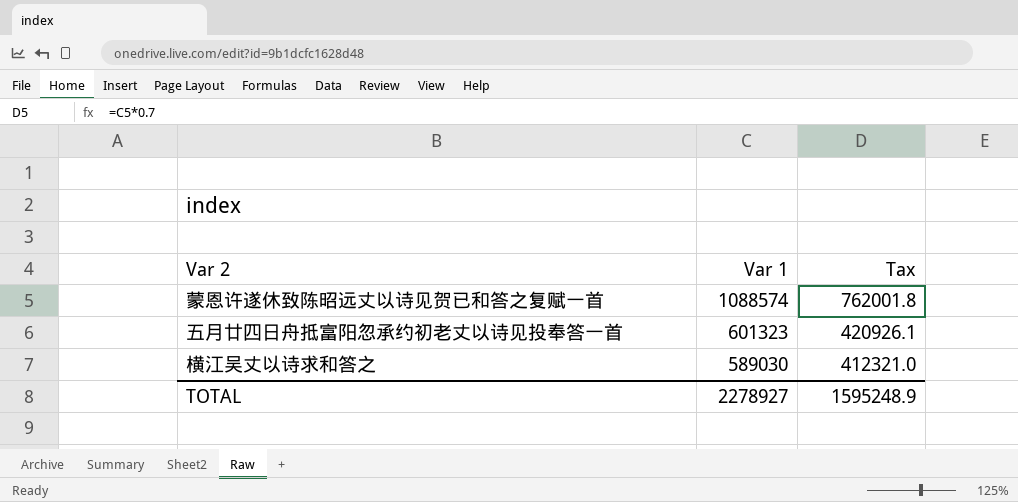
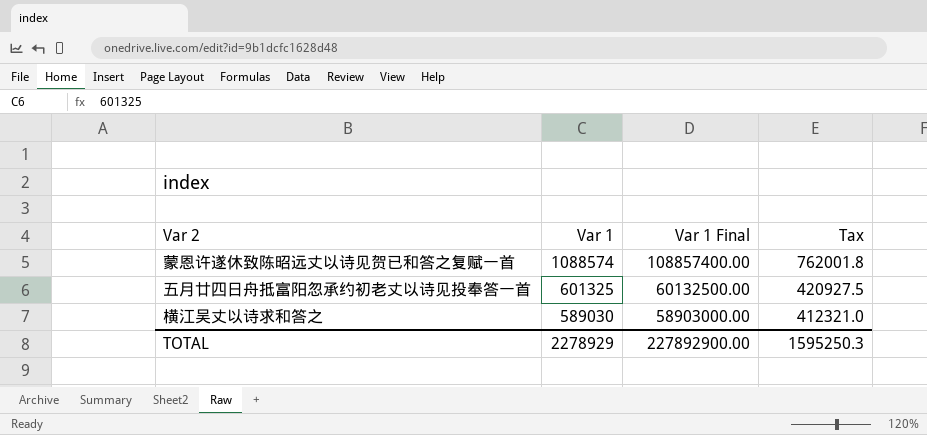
column Var 1 Final | formula: none -> [Var 1] * 100
五月廿四日舟抵富阳忽承约初老丈以诗见投奉答一首 | Var 1: 601323 -> 601325
五月廿四日舟抵富阳忽承约初老丈以诗见投奉答一首 | Tax: 420926.1 -> 420927.5
TOTAL | Var 1: 2278927 -> 2278929
TOTAL | Tax: 1595248.9 -> 1595250.3

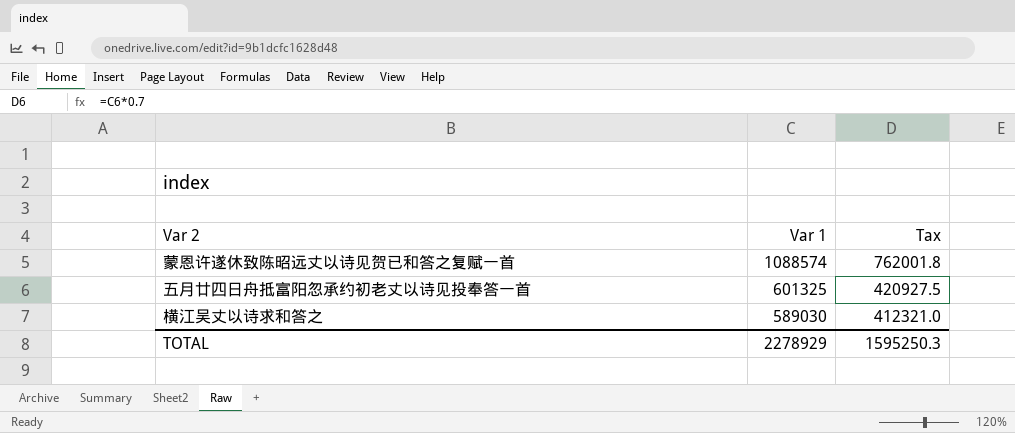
column Var 1 Final | formula: [Var 1] * 100 -> none

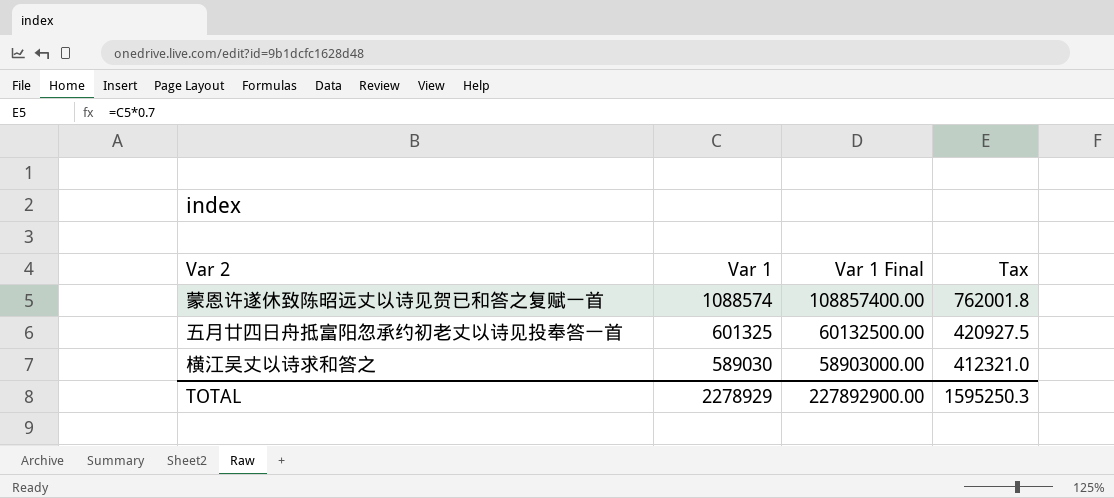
column Var 1 Final | formula: none -> [Var 1] * 100

